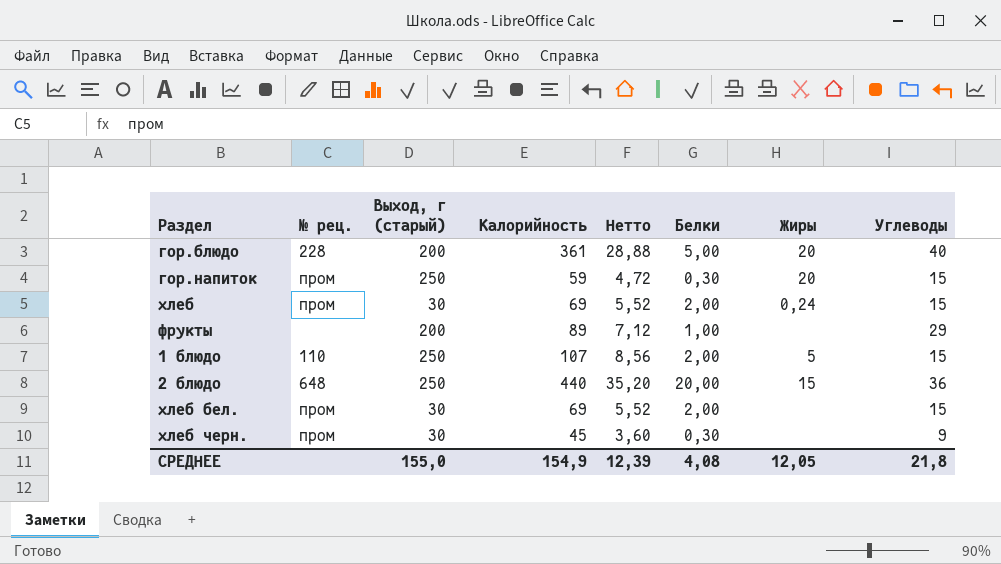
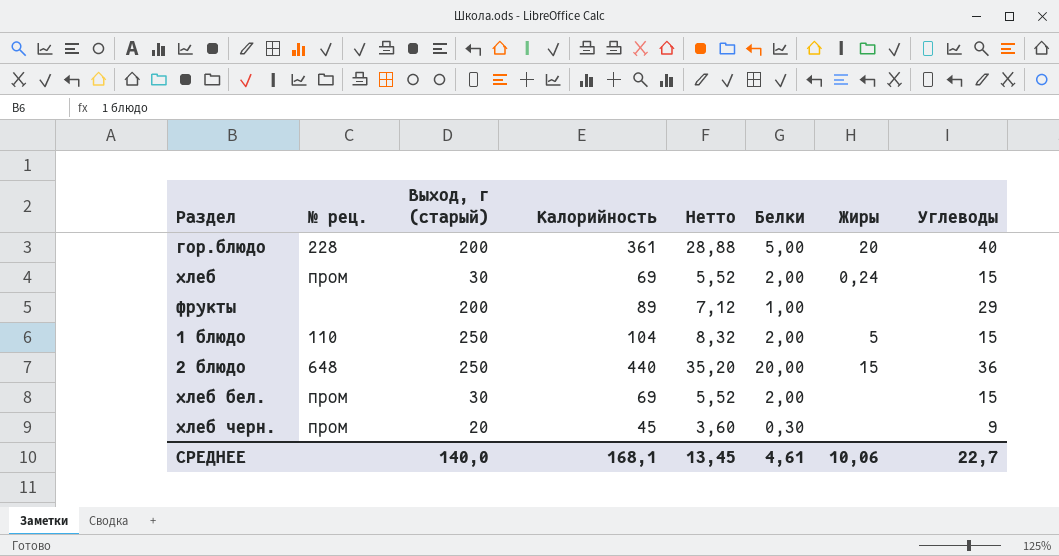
row гор.напиток: пром | 250 | 59 | 4,72 | 0,30 | 20 | 15 -> none
1 блюдо | Калорийность: 107 -> 104
1 блюдо | Нетто: 8,56 -> 8,32
хлеб черн. | Выход, г (старый): 30 -> 20
СРЕДНЕЕ | Выход, г (старый): 155,0 -> 140,0
СРЕДНЕЕ | Калорийность: 154,9 -> 168,1
СРЕДНЕЕ | Нетто: 12,39 -> 13,45
СРЕДНЕЕ | Белки: 4,08 -> 4,61
СРЕДНЕЕ | Жиры: 12,05 -> 10,06
СРЕДНЕЕ | Углеводы: 21,8 -> 22,7

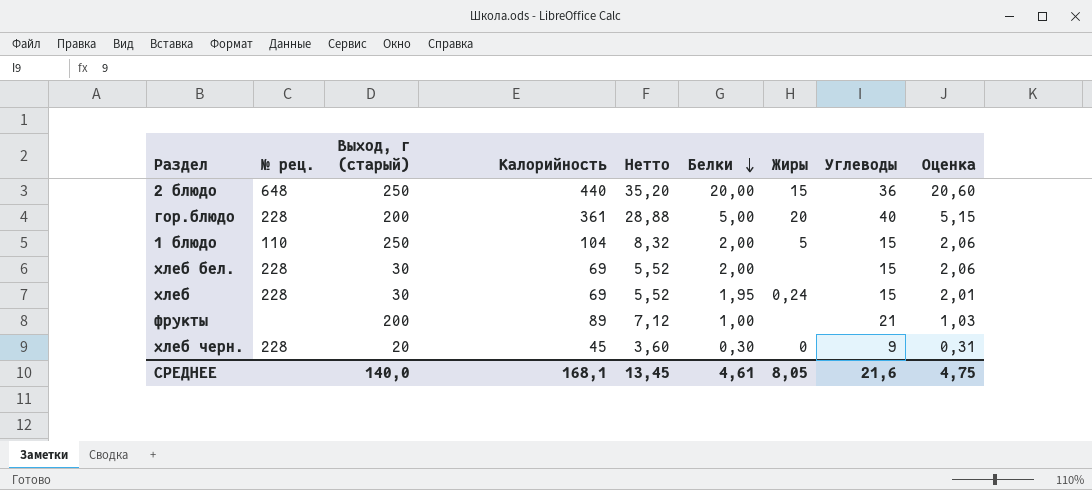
row order: none -> Белки descending
column Оценка | formula: none -> [Белки] * 1,03
хлеб бел. | № рец.: пром -> 228
хлеб | № рец.: пром -> 228
хлеб | Белки: 2,00 -> 1,95
фрукты | Углеводы: 29 -> 21
хлеб черн. | № рец.: пром -> 228
хлеб черн. | Жиры: none -> 0
СРЕДНЕЕ | Жиры: 10,06 -> 8,05
СРЕДНЕЕ | Углеводы: 22,7 -> 21,6

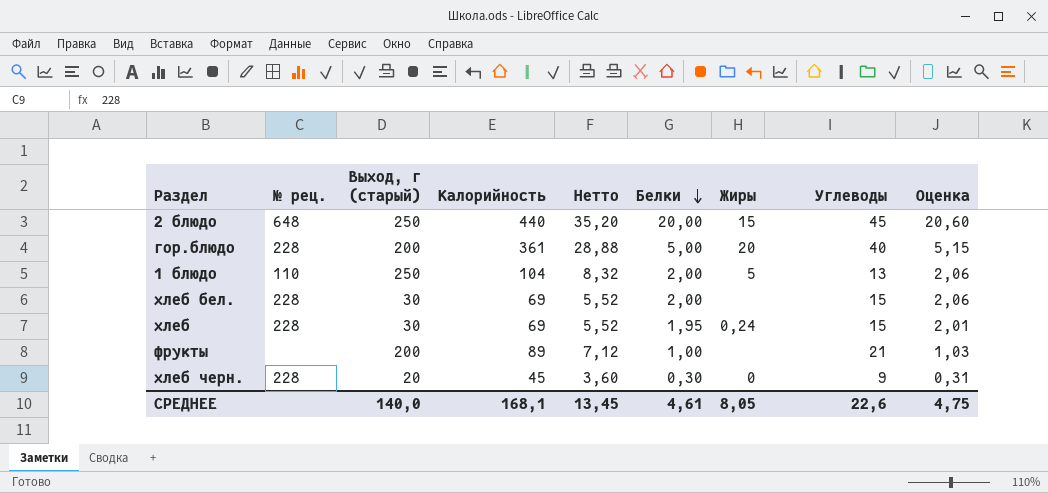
2 блюдо | Углеводы: 36 -> 45
1 блюдо | Углеводы: 15 -> 13
СРЕДНЕЕ | Углеводы: 21,6 -> 22,6

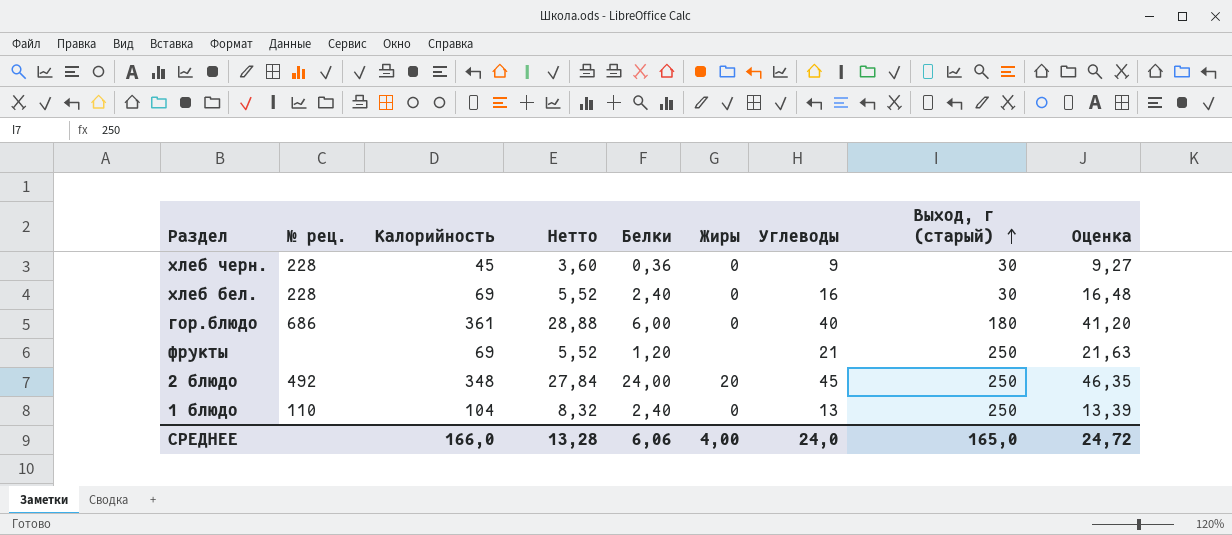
row order: Белки descending -> Выход, г (старый) ascending
column Выход, г (старый) | position: 3 -> 8
column Оценка | formula: [Белки] * 1,03 -> [Углеводы] * 1,03
row хлеб: 228 | 30 | 69 | 5,52 | 1,95 | 0,24 | 15 | 2,01 -> none
хлеб черн. | Белки: 0,30 -> 0,36
хлеб черн. | Выход, г (старый): 20 -> 30
хлеб бел. | Белки: 2,00 -> 2,40
хлеб бел. | Жиры: none -> 0
хлеб бел. | Углеводы: 15 -> 16
гор.блюдо | № рец.: 228 -> 686
гор.блюдо | Белки: 5,00 -> 6,00
гор.блюдо | Жиры: 20 -> 0
гор.блюдо | Выход, г (старый): 200 -> 180
фрукты | Калорийность: 89 -> 69
фрукты | Нетто: 7,12 -> 5,52
фрукты | Белки: 1,00 -> 1,20
фрукты | Выход, г (старый): 200 -> 250
2 блюдо | № рец.: 648 -> 492
2 блюдо | Калорийность: 440 -> 348
2 блюдо | Нетто: 35,20 -> 27,84
2 блюдо | Белки: 20,00 -> 24,00
2 блюдо | Жиры: 15 -> 20
1 блюдо | Белки: 2,00 -> 2,40
1 блюдо | Жиры: 5 -> 0
СРЕДНЕЕ | Калорийность: 168,1 -> 166,0
СРЕДНЕЕ | Нетто: 13,45 -> 13,28
СРЕДНЕЕ | Белки: 4,61 -> 6,06
СРЕДНЕЕ | Жиры: 8,05 -> 4,00
СРЕДНЕЕ | Углеводы: 22,6 -> 24,0
СРЕДНЕЕ | Выход, г (старый): 140,0 -> 165,0
СРЕДНЕЕ | Оценка: 4,75 -> 24,72

